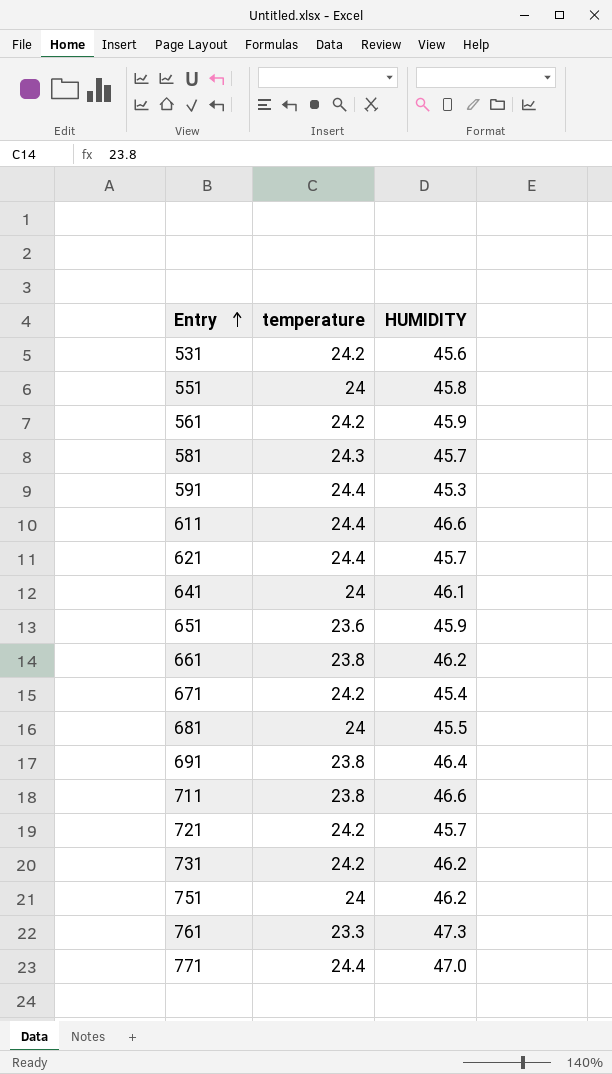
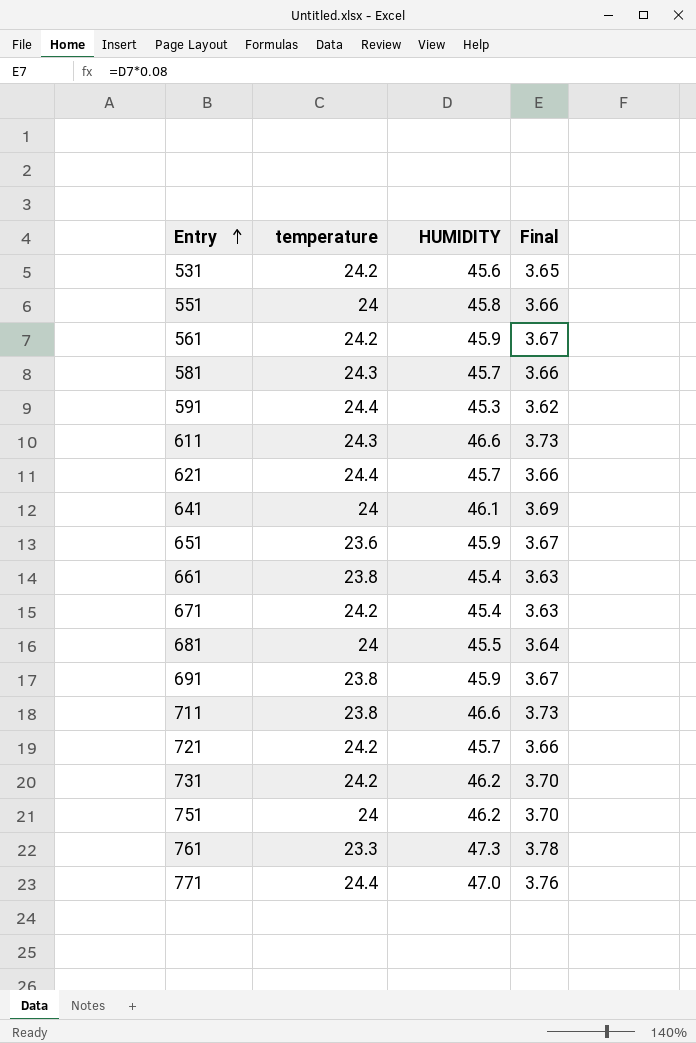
column Final | formula: none -> [HUMIDITY] * 0.08
611 | temperature: 24.4 -> 24.3
661 | HUMIDITY: 46.2 -> 45.4
691 | HUMIDITY: 46.4 -> 45.9

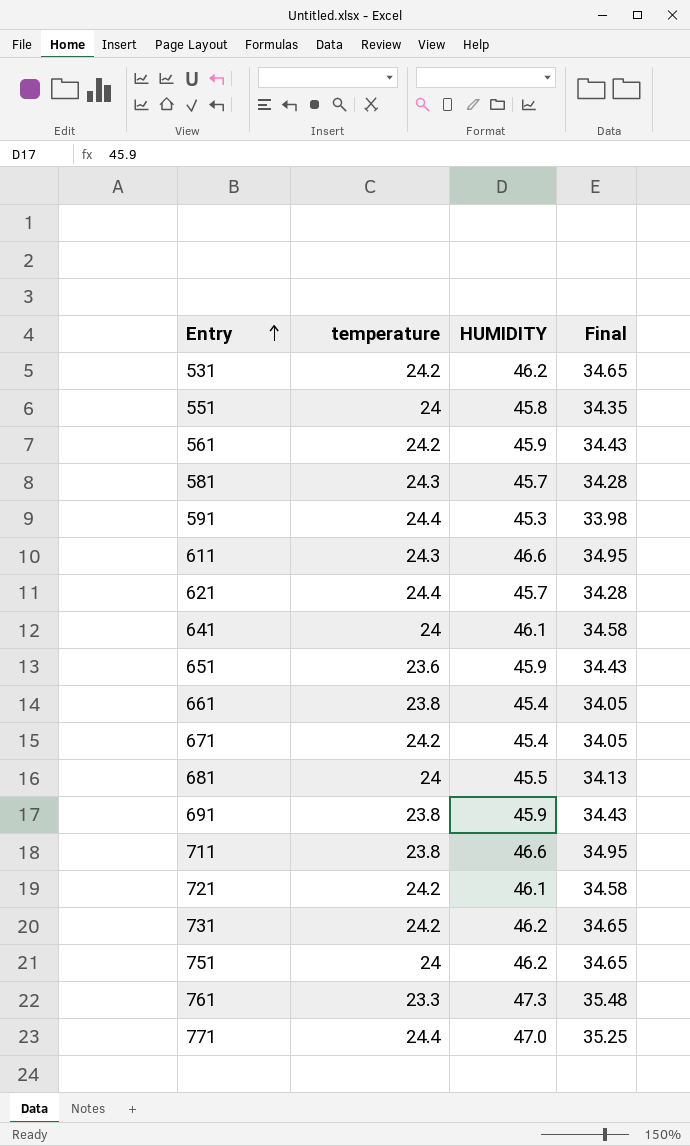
column Final | formula: [HUMIDITY] * 0.08 -> [HUMIDITY] * 0.75
531 | HUMIDITY: 45.6 -> 46.2
721 | HUMIDITY: 45.7 -> 46.1

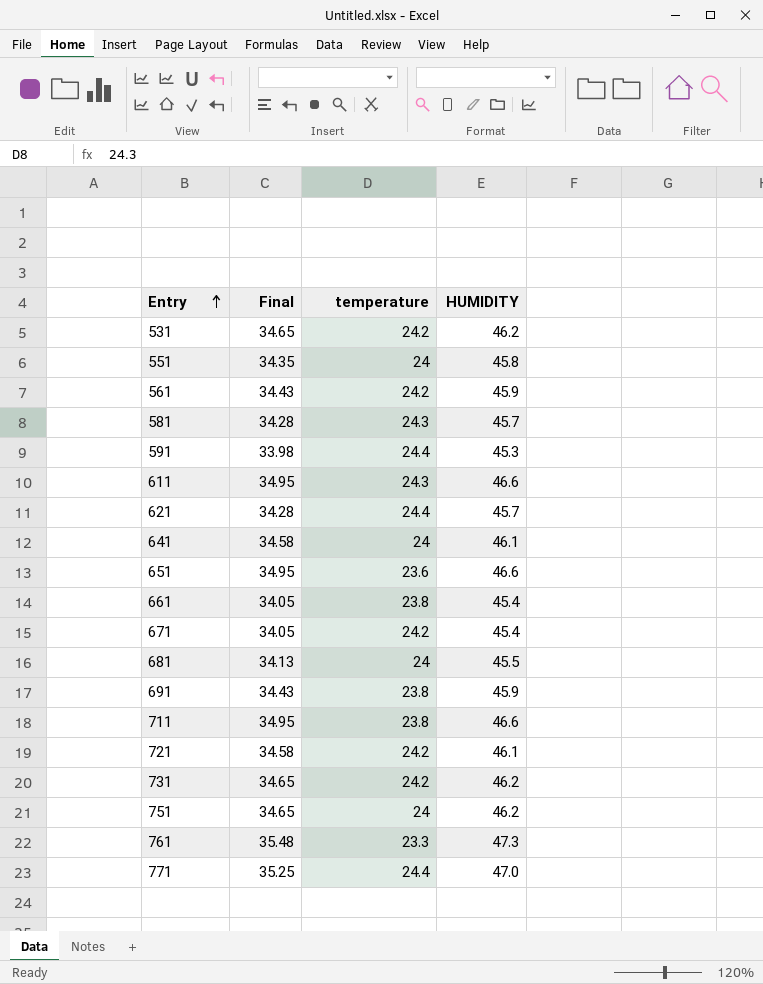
column Final | position: 4 -> 2
651 | Final: 34.43 -> 34.95
651 | HUMIDITY: 45.9 -> 46.6

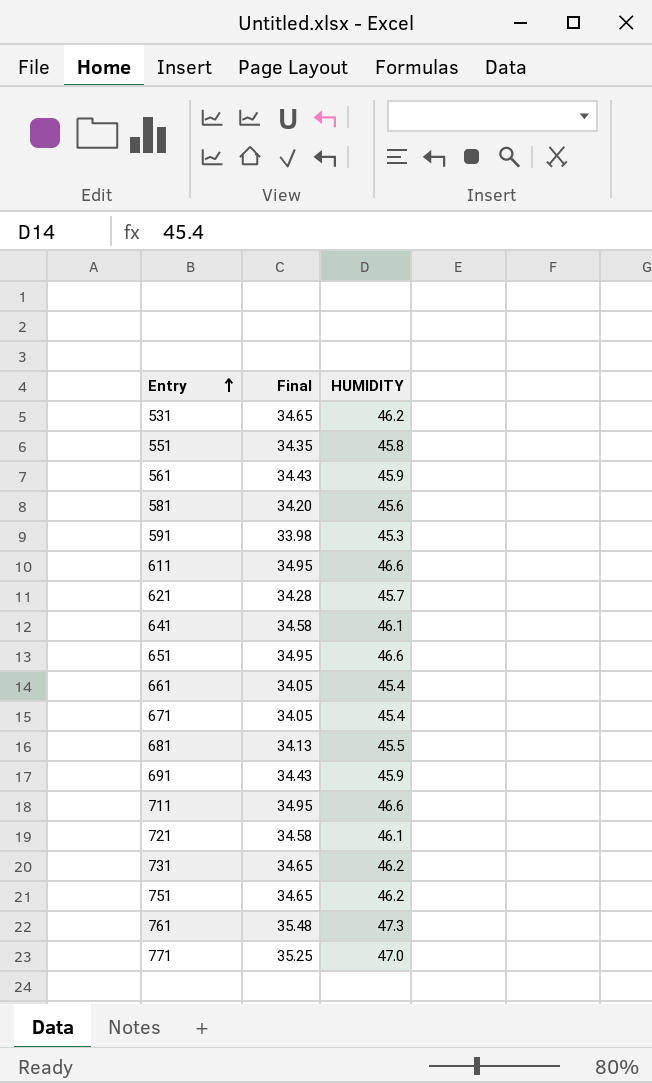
column temperature | position: 3 -> none
581 | Final: 34.28 -> 34.20
581 | HUMIDITY: 45.7 -> 45.6

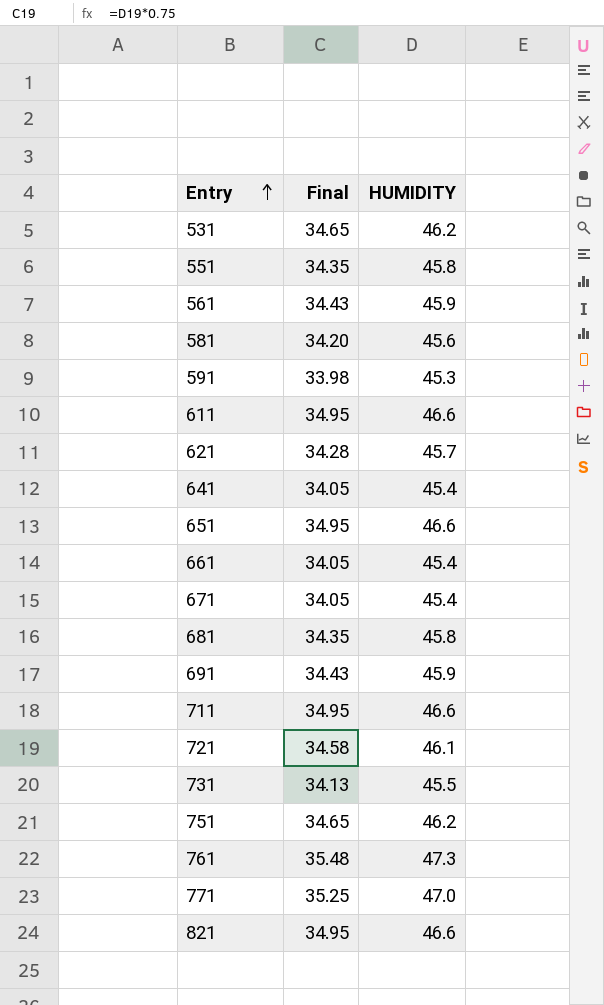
641 | Final: 34.58 -> 34.05
641 | HUMIDITY: 46.1 -> 45.4
681 | Final: 34.13 -> 34.35
681 | HUMIDITY: 45.5 -> 45.8
731 | Final: 34.65 -> 34.13
731 | HUMIDITY: 46.2 -> 45.5
row 821: none -> 34.95 | 46.6

